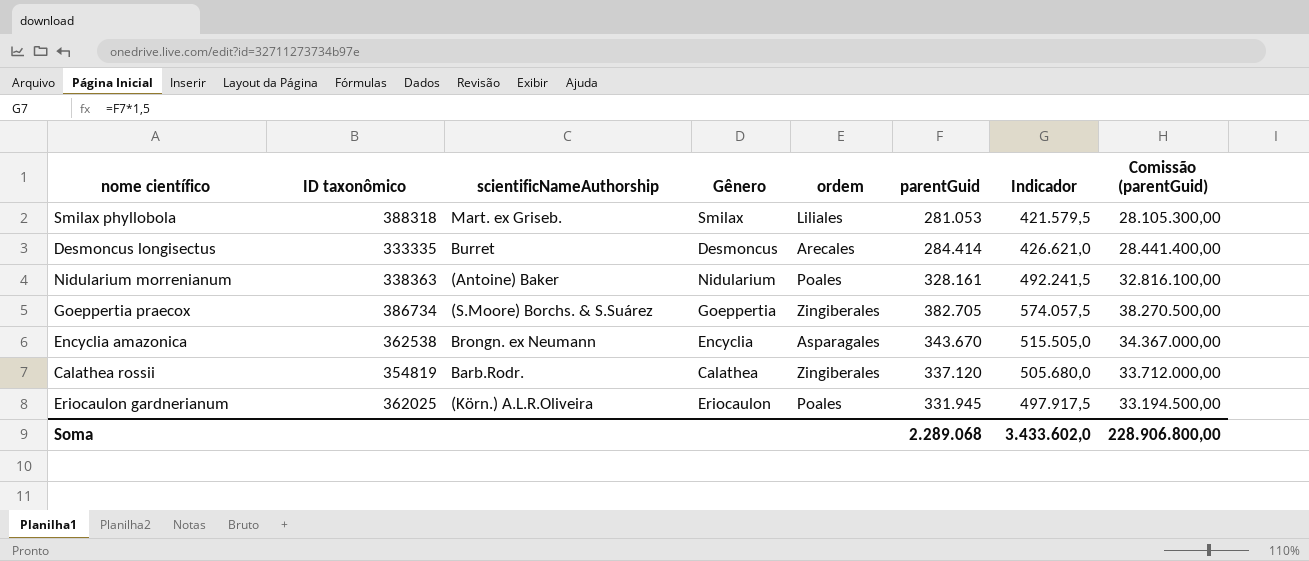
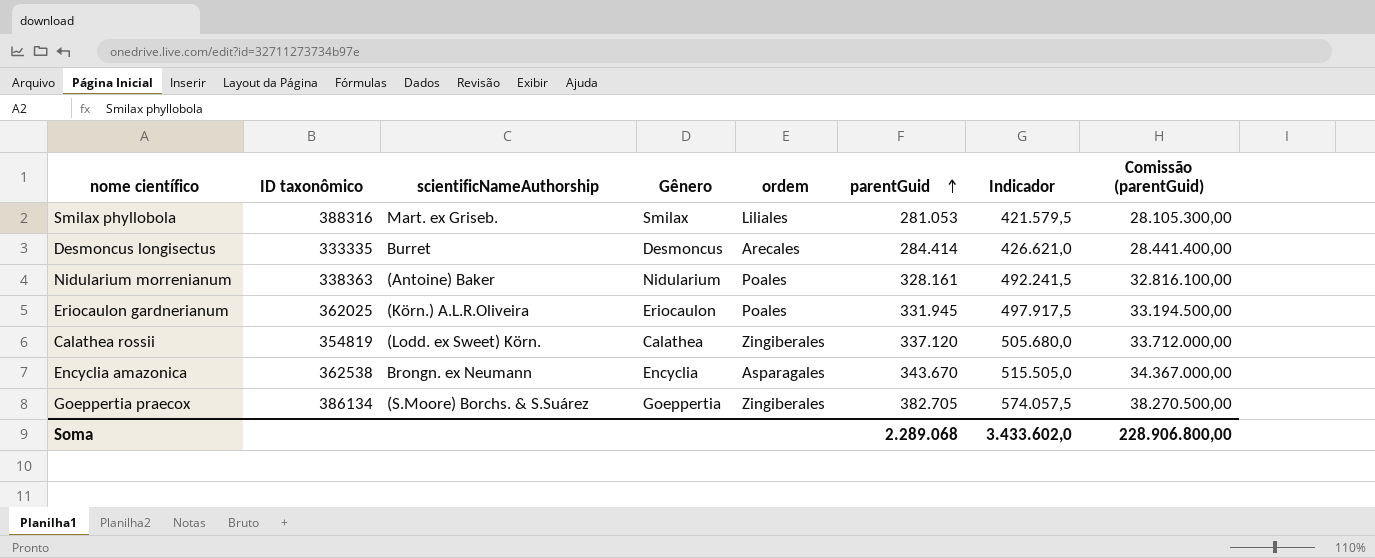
row order: none -> parentGuid ascending
Smilax phyllobola | ID taxonômico: 388318 -> 388316
Calathea rossii | scientificNameAuthorship: Barb.Rodr. -> (Lodd. ex Sweet) Körn.
Goeppertia praecox | ID taxonômico: 386734 -> 386134

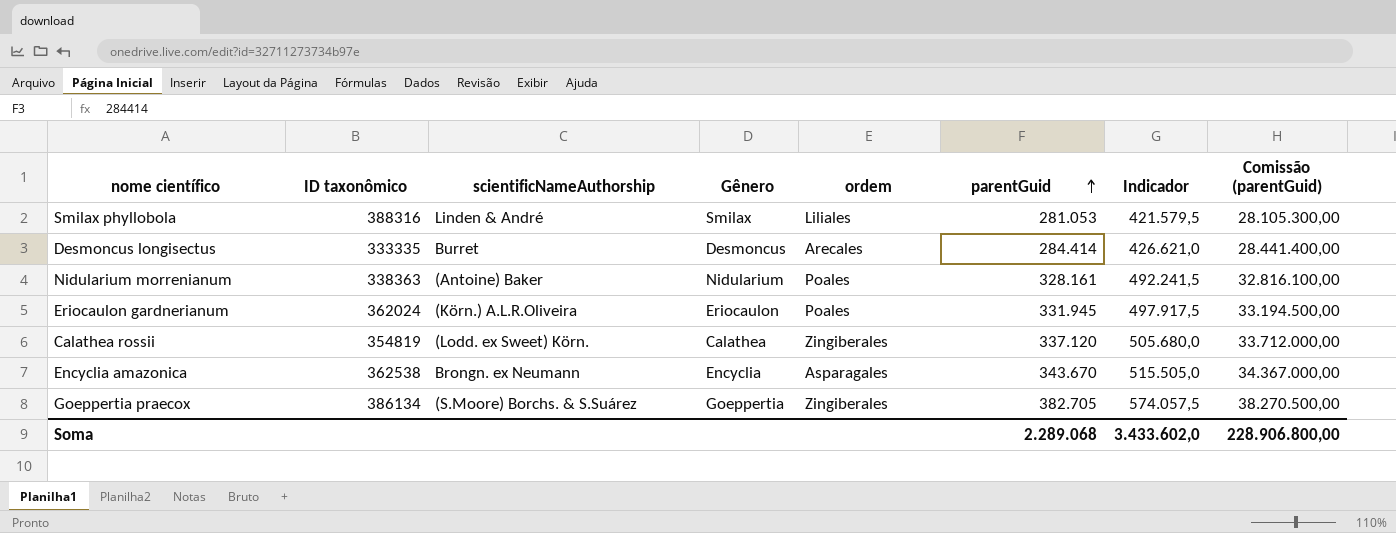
Smilax phyllobola | scientificNameAuthorship: Mart. ex Griseb. -> Linden & André
Eriocaulon gardnerianum | ID taxonômico: 362025 -> 362024

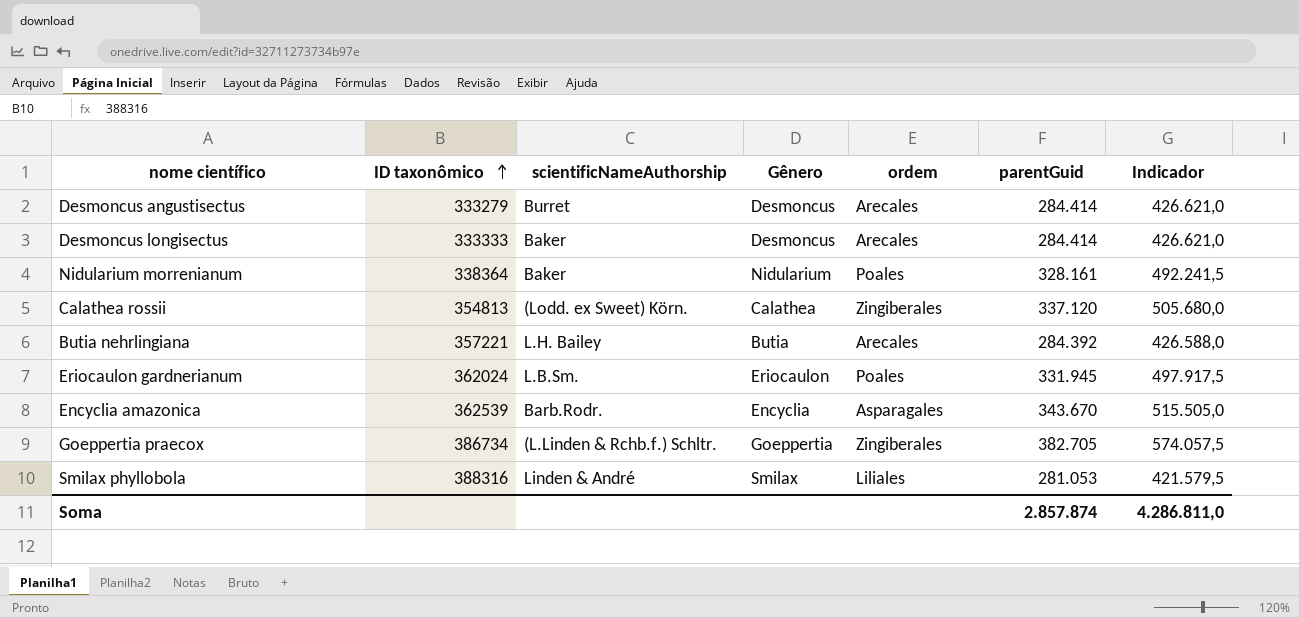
row order: parentGuid ascending -> ID taxonômico ascending
column Comissão (parentGuid) | formula: [parentGuid] * 100 -> none
row Desmoncus angustisectus: none -> 333279 | Burret | Desmoncus | Arecales | 284.414 | 426.621,0
Desmoncus longisectus | ID taxonômico: 333335 -> 333333
Desmoncus longisectus | scientificNameAuthorship: Burret -> Baker
Nidularium morrenianum | ID taxonômico: 338363 -> 338364
Nidularium morrenianum | scientificNameAuthorship: (Antoine) Baker -> Baker
Calathea rossii | ID taxonômico: 354819 -> 354813
row Butia nehrlingiana: none -> 357221 | L.H. Bailey | Butia | Arecales | 284.392 | 426.588,0
Eriocaulon gardnerianum | scientificNameAuthorship: (Körn.) A.L.R.Oliveira -> L.B.Sm.
Encyclia amazonica | ID taxonômico: 362538 -> 362539
Encyclia amazonica | scientificNameAuthorship: Brongn. ex Neumann -> Barb.Rodr.
Goeppertia praecox | ID taxonômico: 386134 -> 386734
Goeppertia praecox | scientificNameAuthorship: (S.Moore) Borchs. & S.Suárez -> (L.Linden & Rchb.f.) Schltr.
Soma | parentGuid: 2.289.068 -> 2.857.874
Soma | Indicador: 3.433.602,0 -> 4.286.811,0

